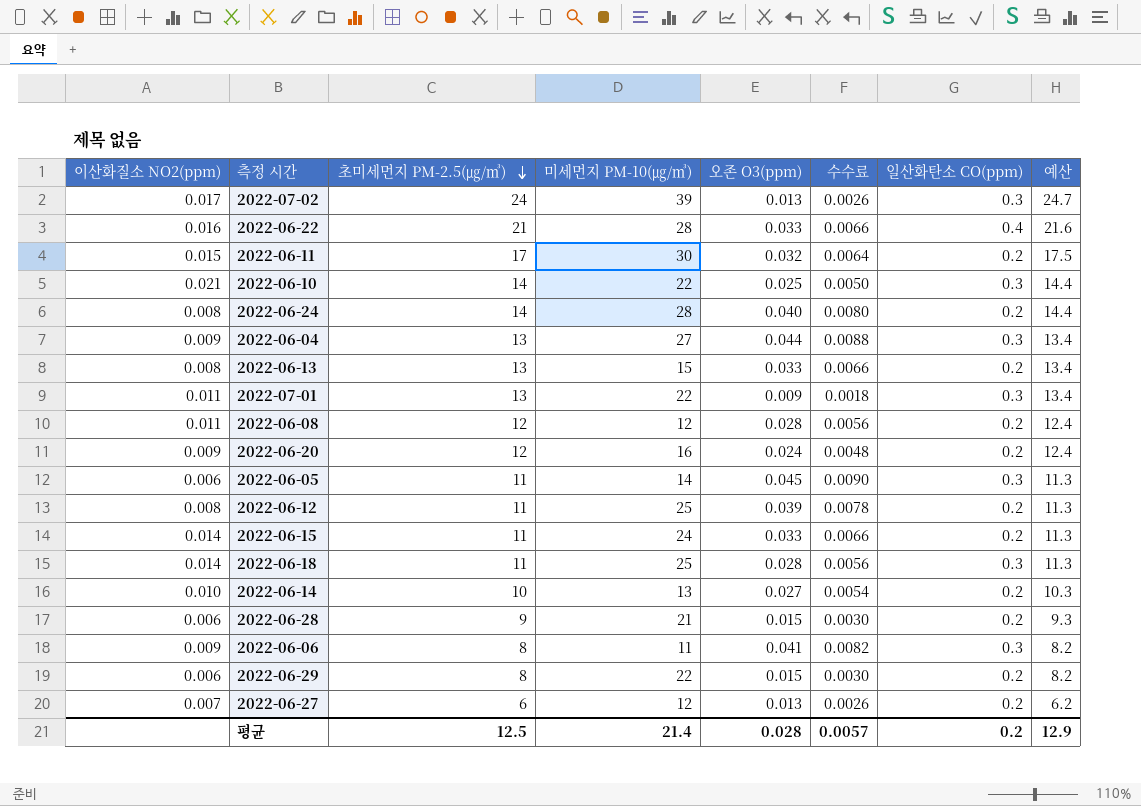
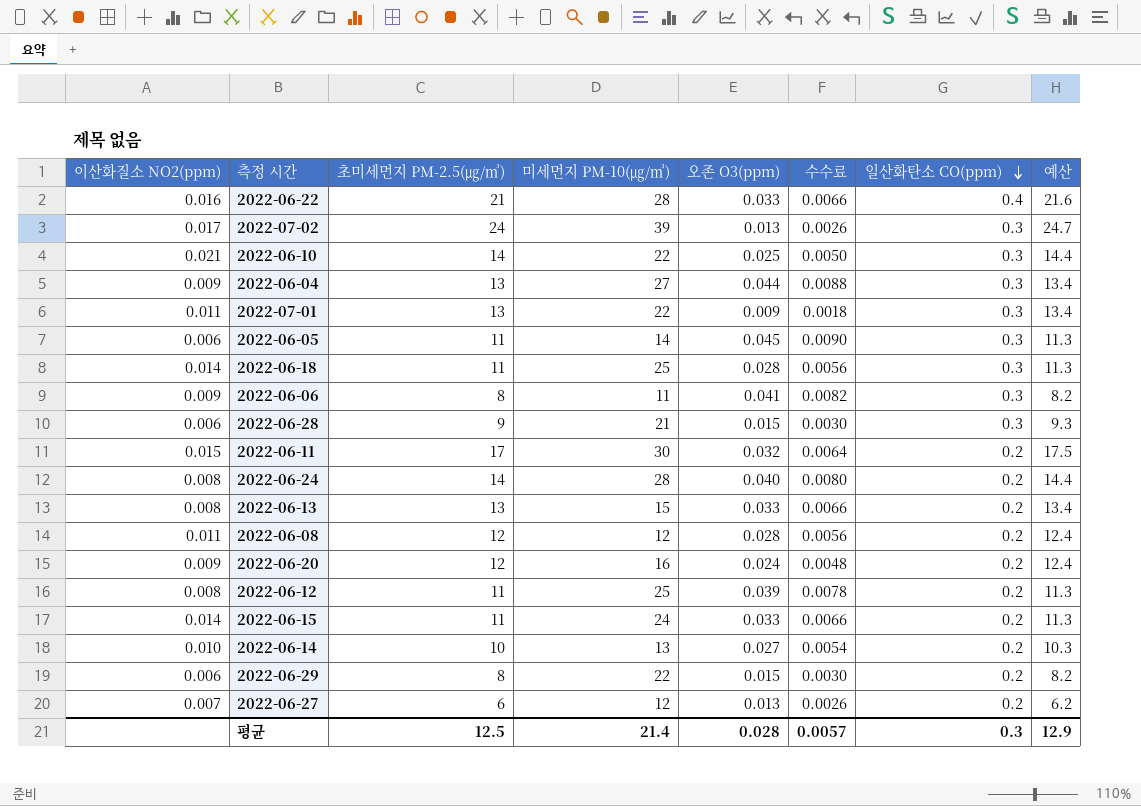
row order: 초미세먼지 PM-2.5(㎍/㎥) descending -> 일산화탄소 CO(ppm) descending
2022-06-28 | 일산화탄소 CO(ppm): 0.2 -> 0.3
평균 | 일산화탄소 CO(ppm): 0.2 -> 0.3

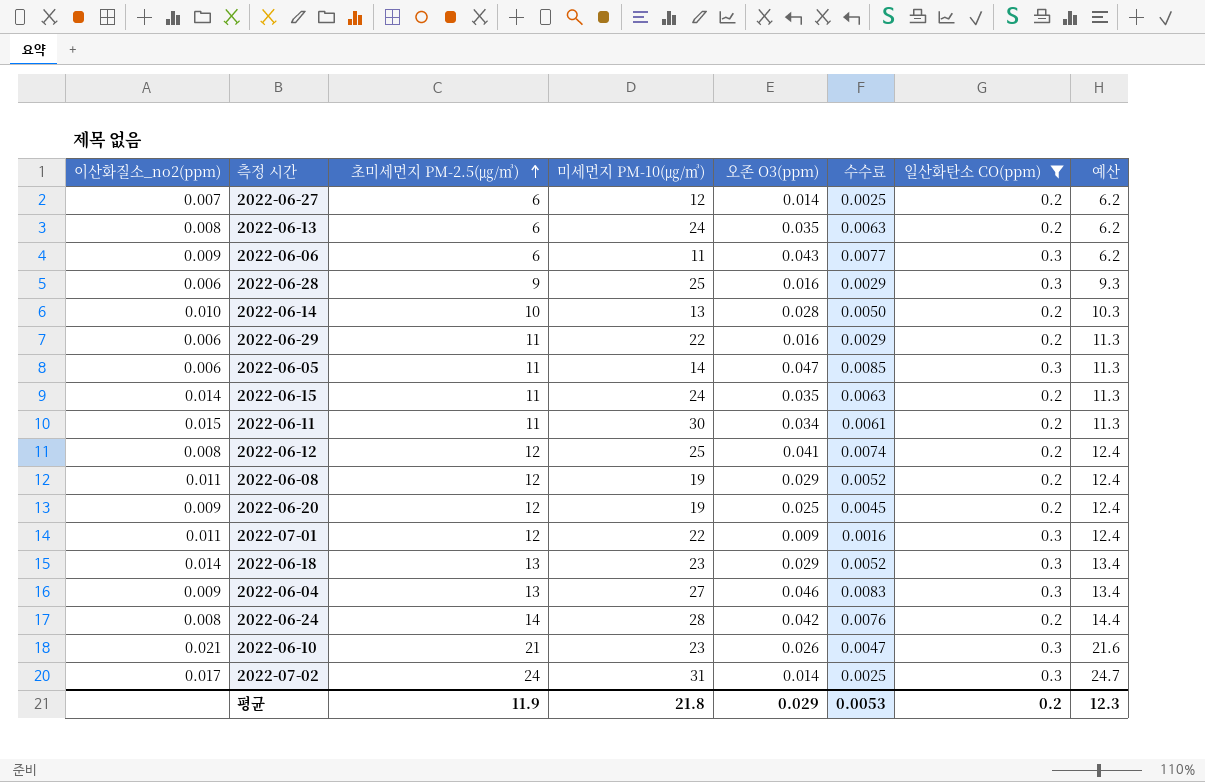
filter: none -> 일산화탄소 CO(ppm) != 0.4
row order: 일산화탄소 CO(ppm) descending -> 초미세먼지 PM-2.5(㎍/㎥) ascending
column name: 이산화질소 NO2(ppm) -> 이산화질소_no2(ppm)
column 수수료 | formula: [오존 O3(ppm)] * 0.2 -> [오존 O3(ppm)] * 0.18
2022-06-27 | 오존 O3(ppm): 0.013 -> 0.014
2022-06-13 | 초미세먼지 PM-2.5(㎍/㎥): 13 -> 6
2022-06-13 | 미세먼지 PM-10(㎍/㎥): 15 -> 24
2022-06-13 | 오존 O3(ppm): 0.033 -> 0.035
2022-06-13 | 예산: 13.4 -> 6.2
2022-06-06 | 초미세먼지 PM-2.5(㎍/㎥): 8 -> 6
2022-06-06 | 오존 O3(ppm): 0.041 -> 0.043
2022-06-06 | 예산: 8.2 -> 6.2
2022-06-28 | 미세먼지 PM-10(㎍/㎥): 21 -> 25
2022-06-28 | 오존 O3(ppm): 0.015 -> 0.016
2022-06-14 | 오존 O3(ppm): 0.027 -> 0.028
2022-06-29 | 초미세먼지 PM-2.5(㎍/㎥): 8 -> 11
2022-06-29 | 오존 O3(ppm): 0.015 -> 0.016
2022-06-29 | 예산: 8.2 -> 11.3
2022-06-05 | 오존 O3(ppm): 0.045 -> 0.047
2022-06-15 | 오존 O3(ppm): 0.033 -> 0.035
2022-06-11 | 초미세먼지 PM-2.5(㎍/㎥): 17 -> 11
2022-06-11 | 오존 O3(ppm): 0.032 -> 0.034
2022-06-11 | 예산: 17.5 -> 11.3
2022-06-12 | 초미세먼지 PM-2.5(㎍/㎥): 11 -> 12
2022-06-12 | 오존 O3(ppm): 0.039 -> 0.041
2022-06-12 | 예산: 11.3 -> 12.4
2022-06-08 | 미세먼지 PM-10(㎍/㎥): 12 -> 19
2022-06-08 | 오존 O3(ppm): 0.028 -> 0.029
2022-06-20 | 미세먼지 PM-10(㎍/㎥): 16 -> 19
2022-06-20 | 오존 O3(ppm): 0.024 -> 0.025
2022-07-01 | 초미세먼지 PM-2.5(㎍/㎥): 13 -> 12
2022-07-01 | 예산: 13.4 -> 12.4
2022-06-18 | 초미세먼지 PM-2.5(㎍/㎥): 11 -> 13
2022-06-18 | 미세먼지 PM-10(㎍/㎥): 25 -> 23
2022-06-18 | 오존 O3(ppm): 0.028 -> 0.029
2022-06-18 | 예산: 11.3 -> 13.4
2022-06-04 | 오존 O3(ppm): 0.044 -> 0.046
2022-06-24 | 오존 O3(ppm): 0.040 -> 0.042
2022-06-10 | 초미세먼지 PM-2.5(㎍/㎥): 14 -> 21
2022-06-10 | 미세먼지 PM-10(㎍/㎥): 22 -> 23
2022-06-10 | 오존 O3(ppm): 0.025 -> 0.026
2022-06-10 | 예산: 14.4 -> 21.6
2022-07-02 | 미세먼지 PM-10(㎍/㎥): 39 -> 31
2022-07-02 | 오존 O3(ppm): 0.013 -> 0.014
평균 | 초미세먼지 PM-2.5(㎍/㎥): 12.5 -> 11.9
평균 | 미세먼지 PM-10(㎍/㎥): 21.4 -> 21.8
평균 | 오존 O3(ppm): 0.028 -> 0.029
평균 | 수수료: 0.0057 -> 0.0053
평균 | 일산화탄소 CO(ppm): 0.3 -> 0.2
평균 | 예산: 12.9 -> 12.3

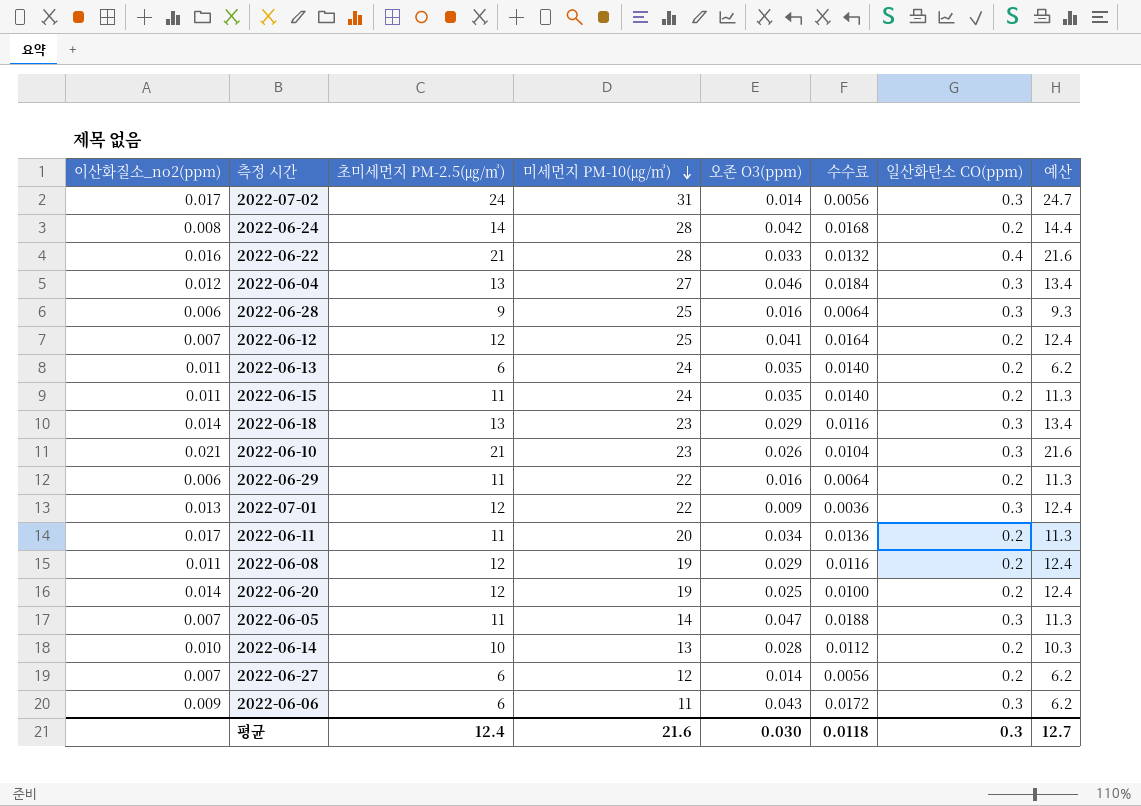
filter: 일산화탄소 CO(ppm) != 0.4 -> none
row order: 초미세먼지 PM-2.5(㎍/㎥) ascending -> 미세먼지 PM-10(㎍/㎥) descending
column 수수료 | formula: [오존 O3(ppm)] * 0.18 -> [오존 O3(ppm)] * 0.4
2022-06-04 | 이산화질소_no2(ppm): 0.009 -> 0.012
2022-06-12 | 이산화질소_no2(ppm): 0.008 -> 0.007
2022-06-13 | 이산화질소_no2(ppm): 0.008 -> 0.011
2022-06-15 | 이산화질소_no2(ppm): 0.014 -> 0.011
2022-07-01 | 이산화질소_no2(ppm): 0.011 -> 0.013
2022-06-11 | 이산화질소_no2(ppm): 0.015 -> 0.017
2022-06-11 | 미세먼지 PM-10(㎍/㎥): 30 -> 20
2022-06-20 | 이산화질소_no2(ppm): 0.009 -> 0.014
2022-06-05 | 이산화질소_no2(ppm): 0.006 -> 0.007
평균 | 초미세먼지 PM-2.5(㎍/㎥): 11.9 -> 12.4
평균 | 미세먼지 PM-10(㎍/㎥): 21.8 -> 21.6
평균 | 오존 O3(ppm): 0.029 -> 0.030
평균 | 수수료: 0.0053 -> 0.0118
평균 | 일산화탄소 CO(ppm): 0.2 -> 0.3
평균 | 예산: 12.3 -> 12.7

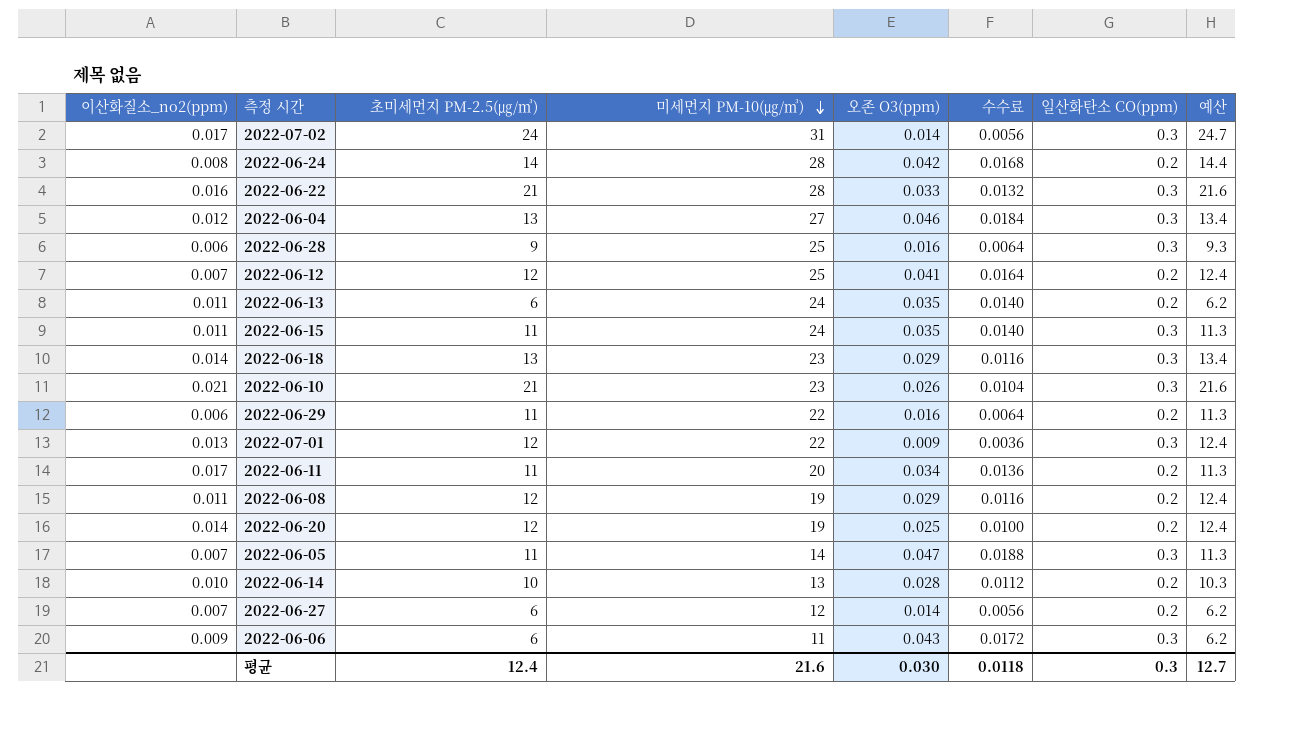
2022-06-22 | 일산화탄소 CO(ppm): 0.4 -> 0.3
2022-06-15 | 일산화탄소 CO(ppm): 0.2 -> 0.3

